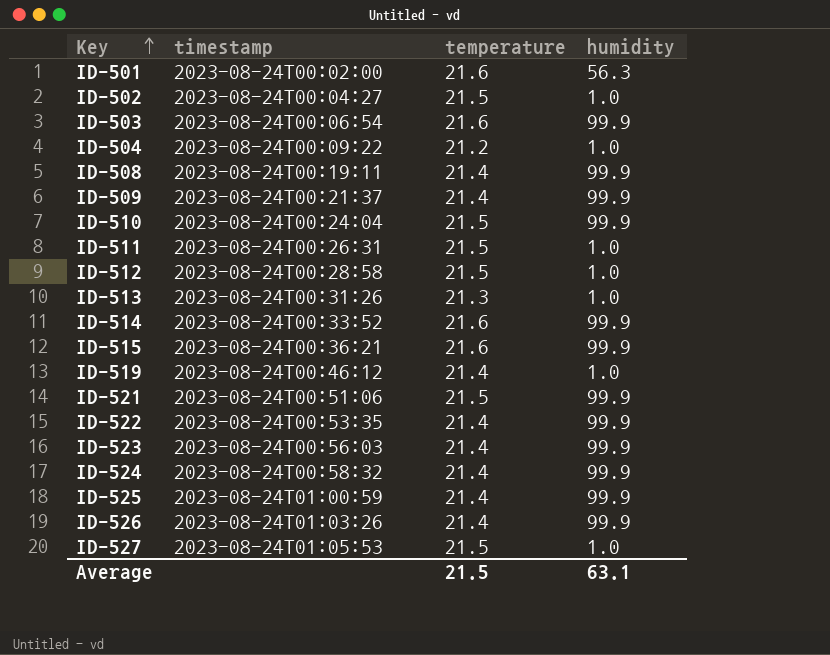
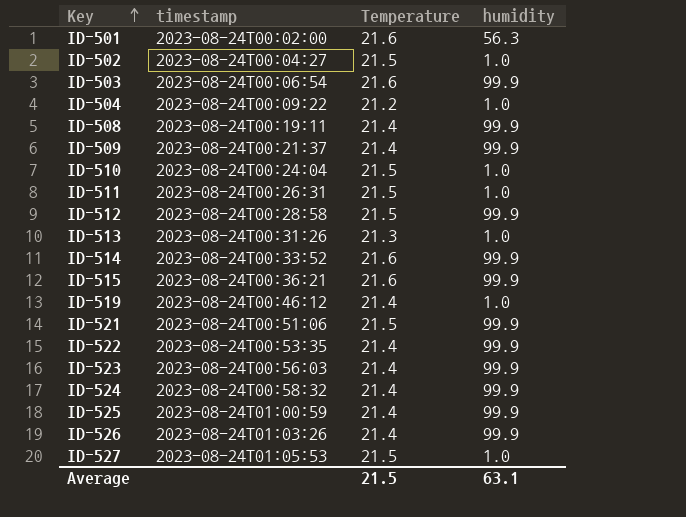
column name: temperature -> Temperature
ID-510 | humidity: 99.9 -> 1.0
ID-512 | humidity: 1.0 -> 99.9

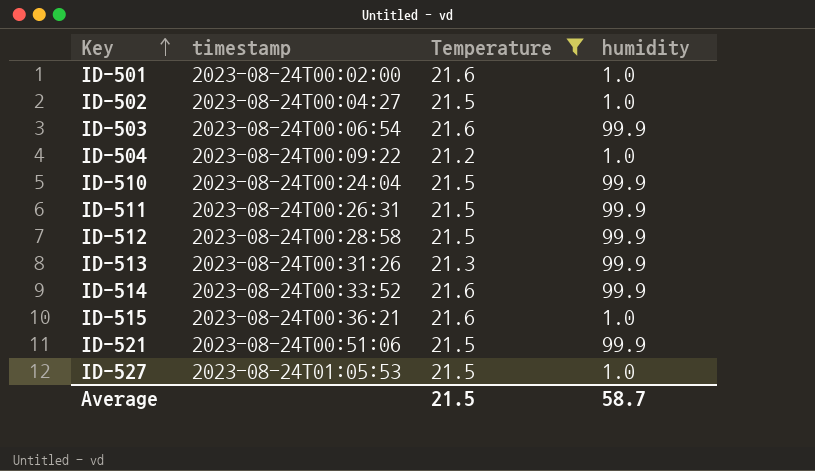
filter: none -> Temperature != 21.4
ID-501 | humidity: 56.3 -> 1.0
ID-510 | humidity: 1.0 -> 99.9
ID-511 | humidity: 1.0 -> 99.9
ID-513 | humidity: 1.0 -> 99.9
ID-515 | humidity: 99.9 -> 1.0
Average | humidity: 63.1 -> 58.7

